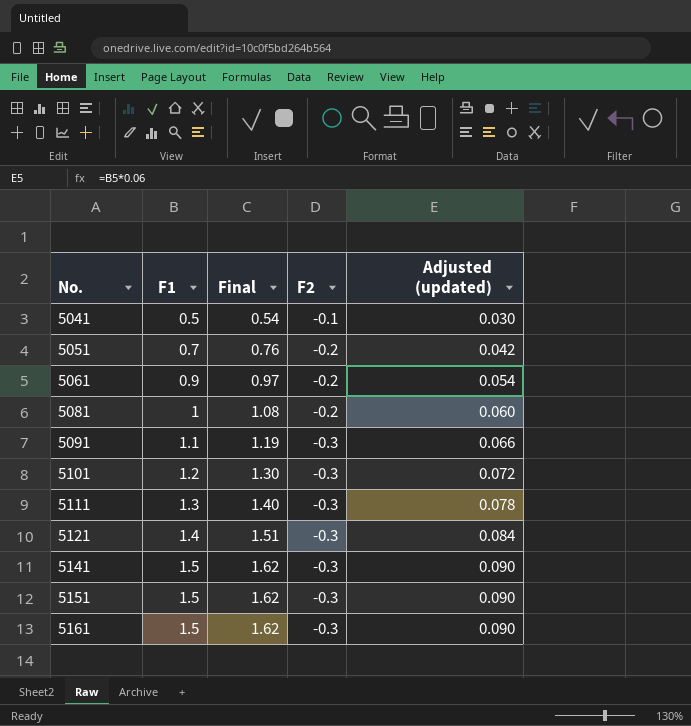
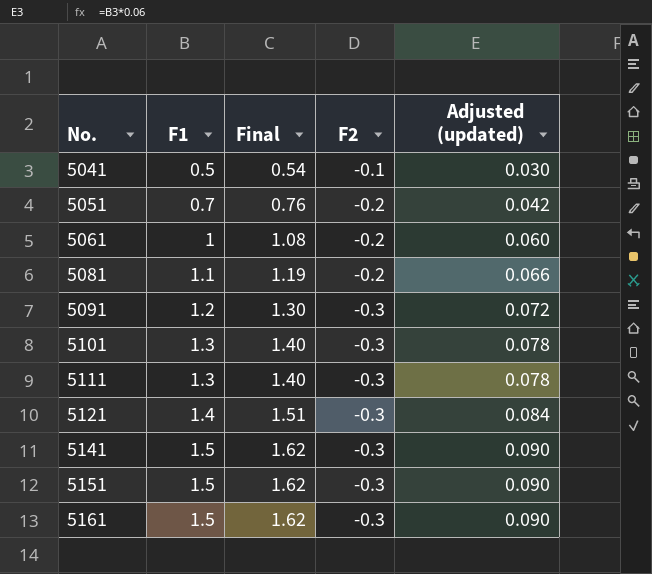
5061 | F1: 0.9 -> 1
5061 | Final: 0.97 -> 1.08
5061 | Adjusted (updated): 0.054 -> 0.060
5081 | F1: 1 -> 1.1
5081 | Final: 1.08 -> 1.19
5081 | Adjusted (updated): 0.060 -> 0.066
5091 | F1: 1.1 -> 1.2
5091 | Final: 1.19 -> 1.30
5091 | Adjusted (updated): 0.066 -> 0.072
5101 | F1: 1.2 -> 1.3
5101 | Final: 1.30 -> 1.40
5101 | Adjusted (updated): 0.072 -> 0.078

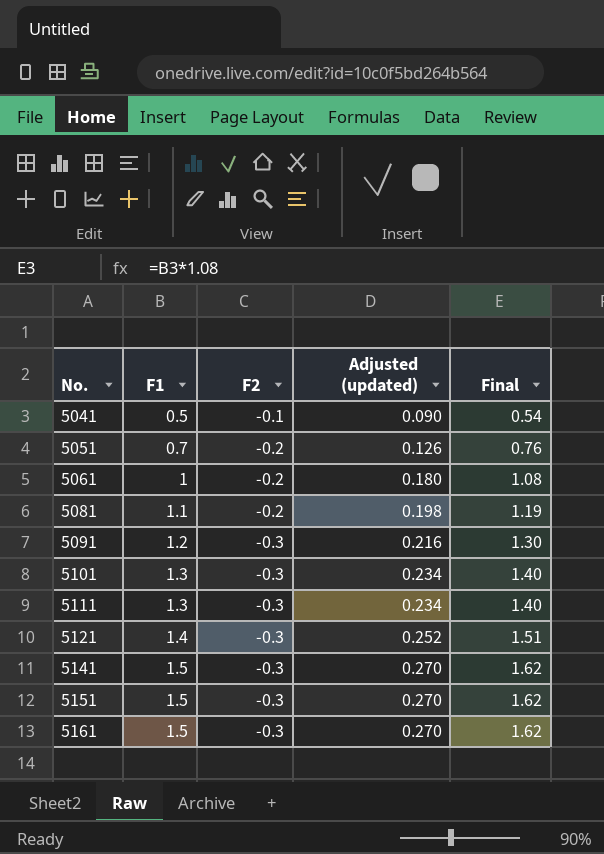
column Adjusted (updated) | formula: [F1] * 0.06 -> [F1] * 0.18
column Final | position: 3 -> 5

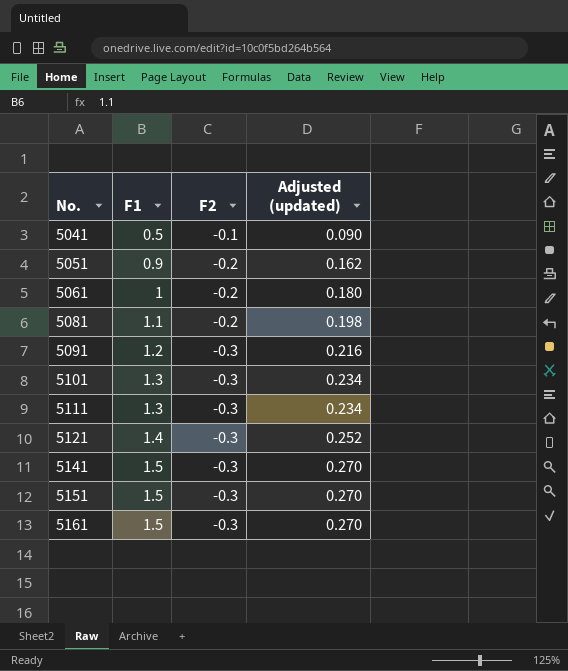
column Final | formula: [F1] * 1.08 -> none
5051 | F1: 0.7 -> 0.9
5051 | Adjusted (updated): 0.126 -> 0.162

